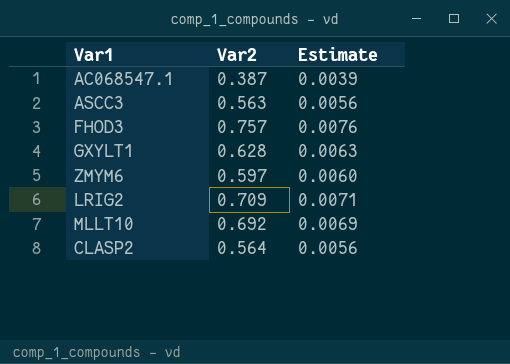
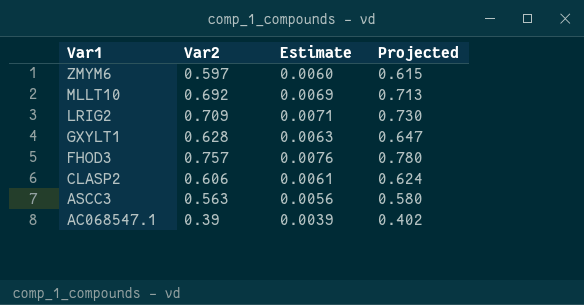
row order: none -> Var1 descending
column Projected | formula: none -> [Var2] * 1.03
CLASP2 | Var2: 0.564 -> 0.606
CLASP2 | Estimate: 0.0056 -> 0.0061
AC068547.1 | Var2: 0.387 -> 0.39

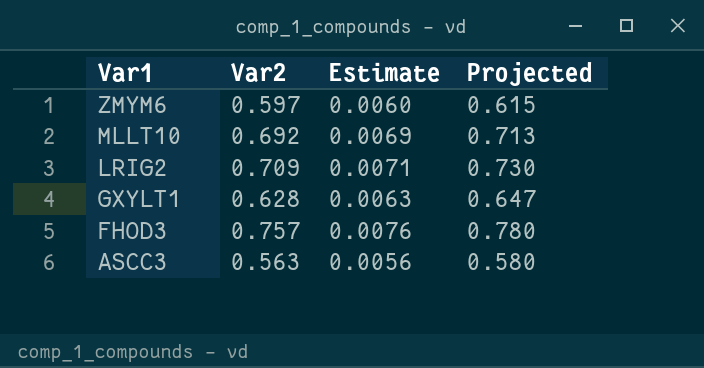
row CLASP2: 0.606 | 0.0061 | 0.624 -> none
row AC068547.1: 0.39 | 0.0039 | 0.402 -> none

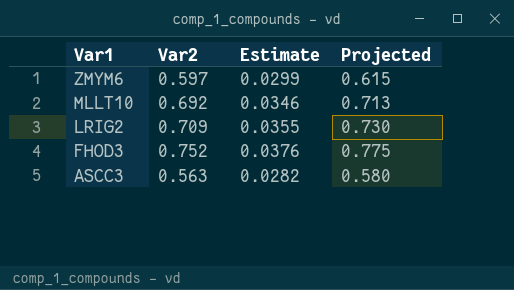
column Estimate | formula: [Var2] * 0.01 -> [Var2] * 0.05
row GXYLT1: 0.628 | 0.0063 | 0.647 -> none
FHOD3 | Var2: 0.757 -> 0.752
FHOD3 | Projected: 0.780 -> 0.775

